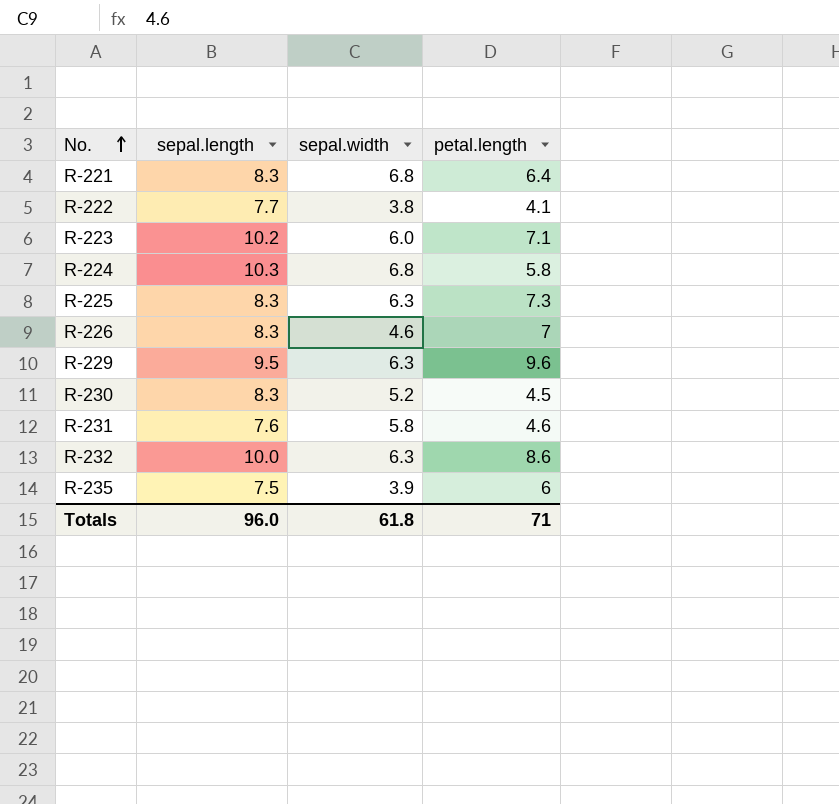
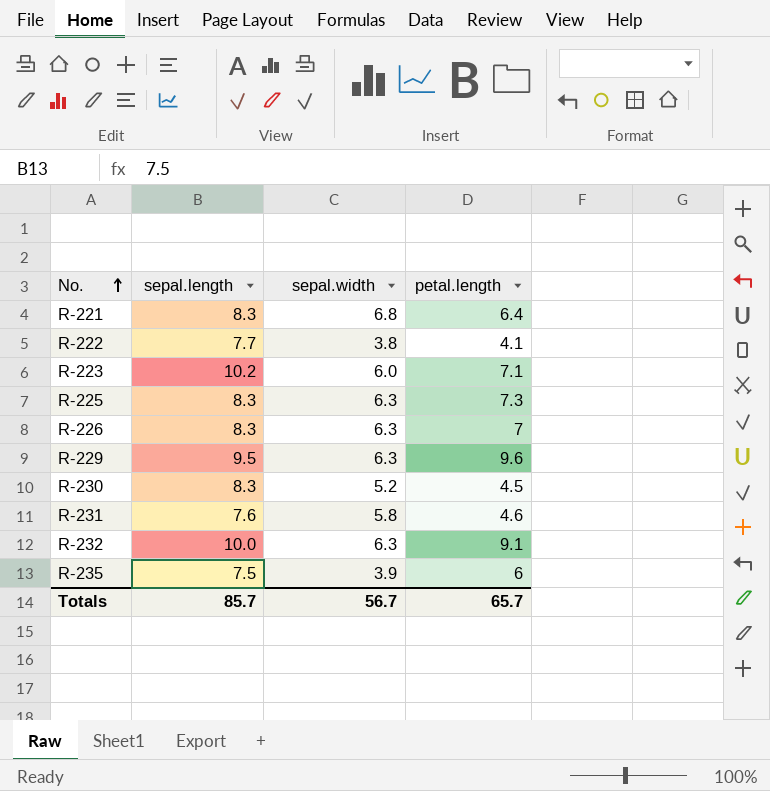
row R-224: 10.3 | 6.8 | 5.8 -> none
R-226 | sepal.width: 4.6 -> 6.3
R-232 | petal.length: 8.6 -> 9.1
Totals | sepal.length: 96.0 -> 85.7
Totals | sepal.width: 61.8 -> 56.7
Totals | petal.length: 71 -> 65.7

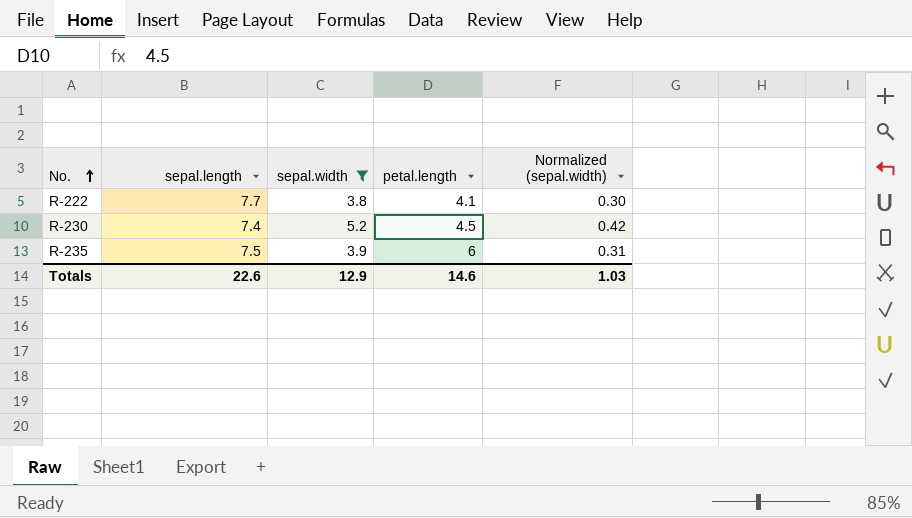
filter: none -> sepal.width <= 5.2
column Normalized (sepal.width) | formula: none -> [sepal.width] * 0.08
R-230 | sepal.length: 8.3 -> 7.4
Totals | sepal.length: 85.7 -> 22.6
Totals | sepal.width: 56.7 -> 12.9
Totals | petal.length: 65.7 -> 14.6

